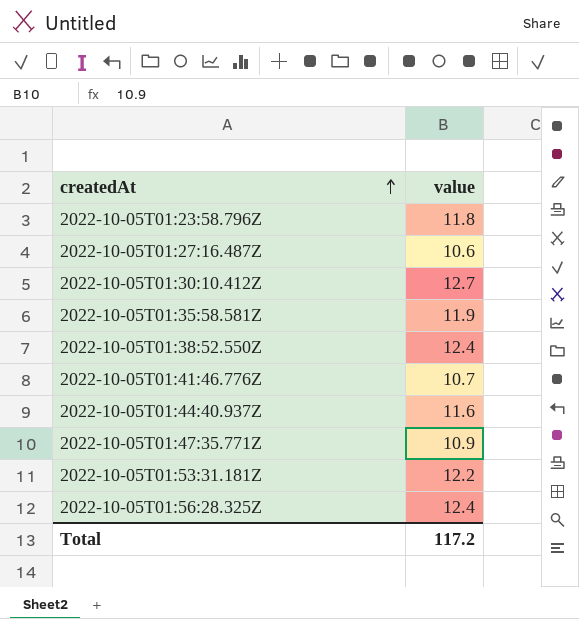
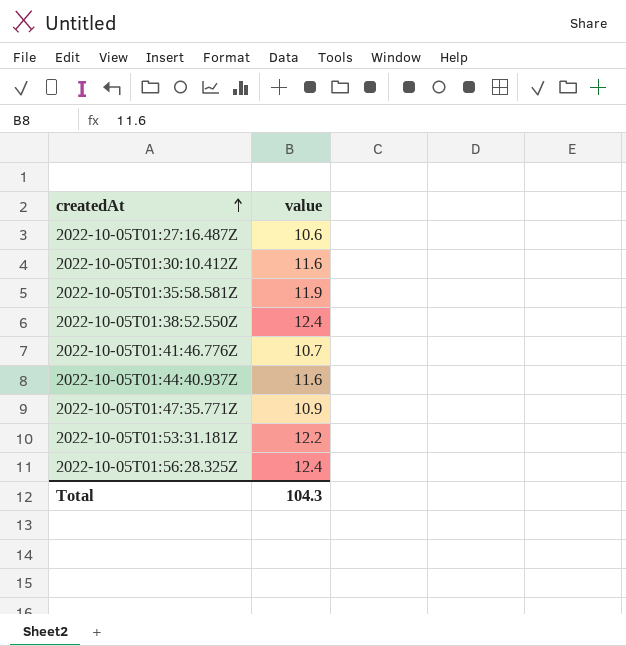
row 2022-10-05T01:23:58.796Z: 11.8 -> none
2022-10-05T01:30:10.412Z | value: 12.7 -> 11.6
Total | value: 117.2 -> 104.3

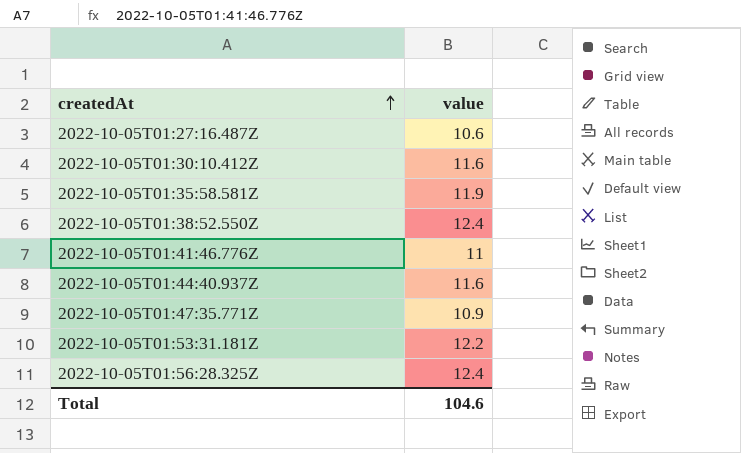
2022-10-05T01:41:46.776Z | value: 10.7 -> 11
Total | value: 104.3 -> 104.6

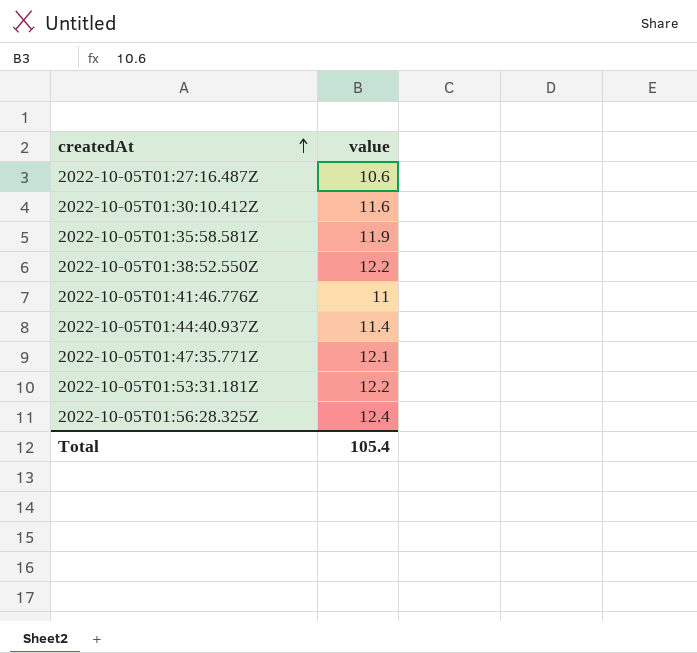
2022-10-05T01:38:52.550Z | value: 12.4 -> 12.2
2022-10-05T01:44:40.937Z | value: 11.6 -> 11.4
2022-10-05T01:47:35.771Z | value: 10.9 -> 12.1
Total | value: 104.6 -> 105.4

